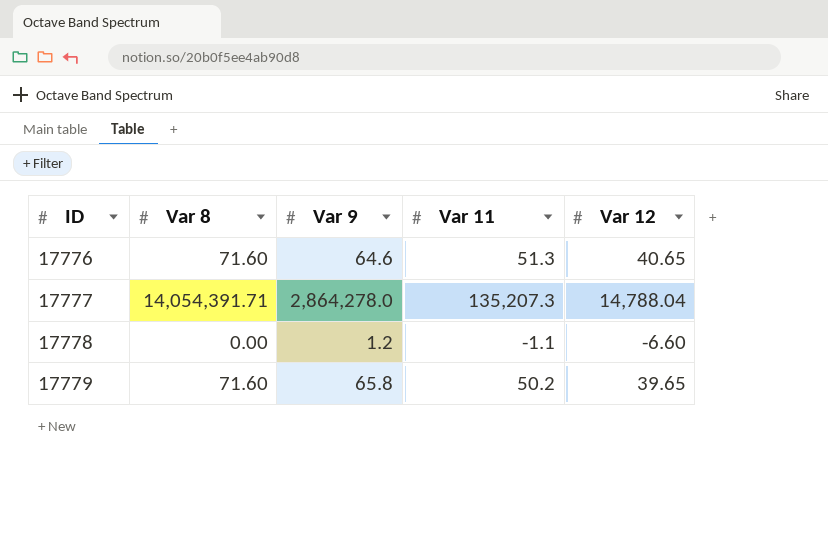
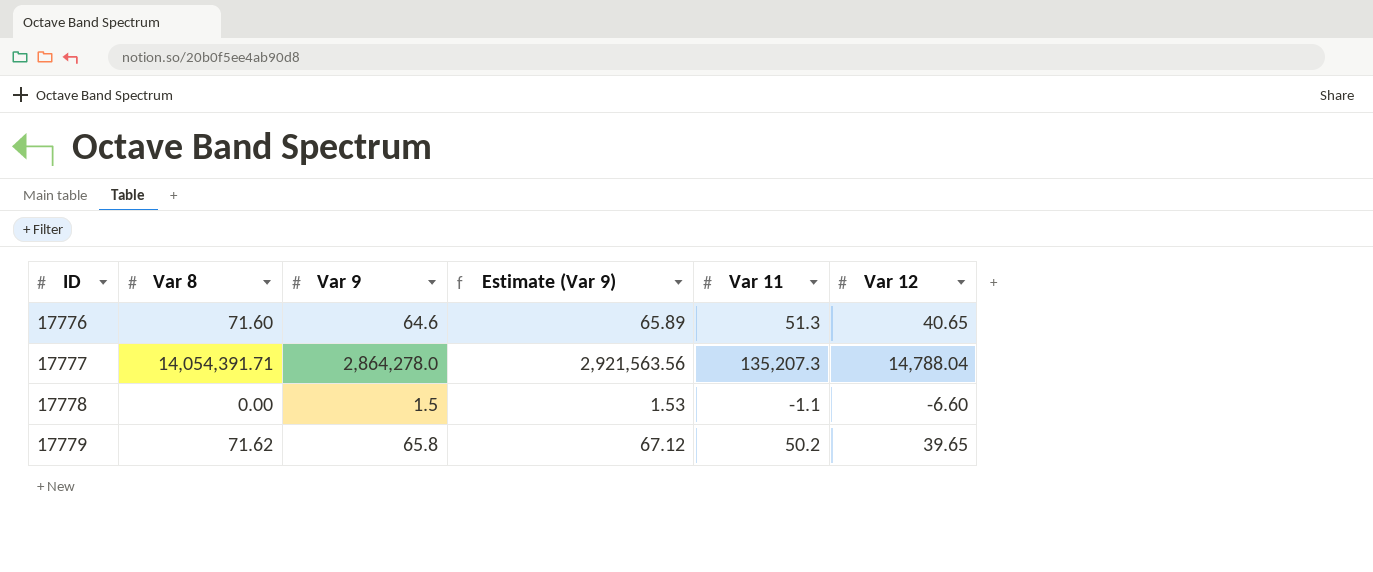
column Estimate (Var 9) | formula: none -> [Var 9] * 1.02
17778 | Var 9: 1.2 -> 1.5
17779 | Var 8: 71.60 -> 71.62

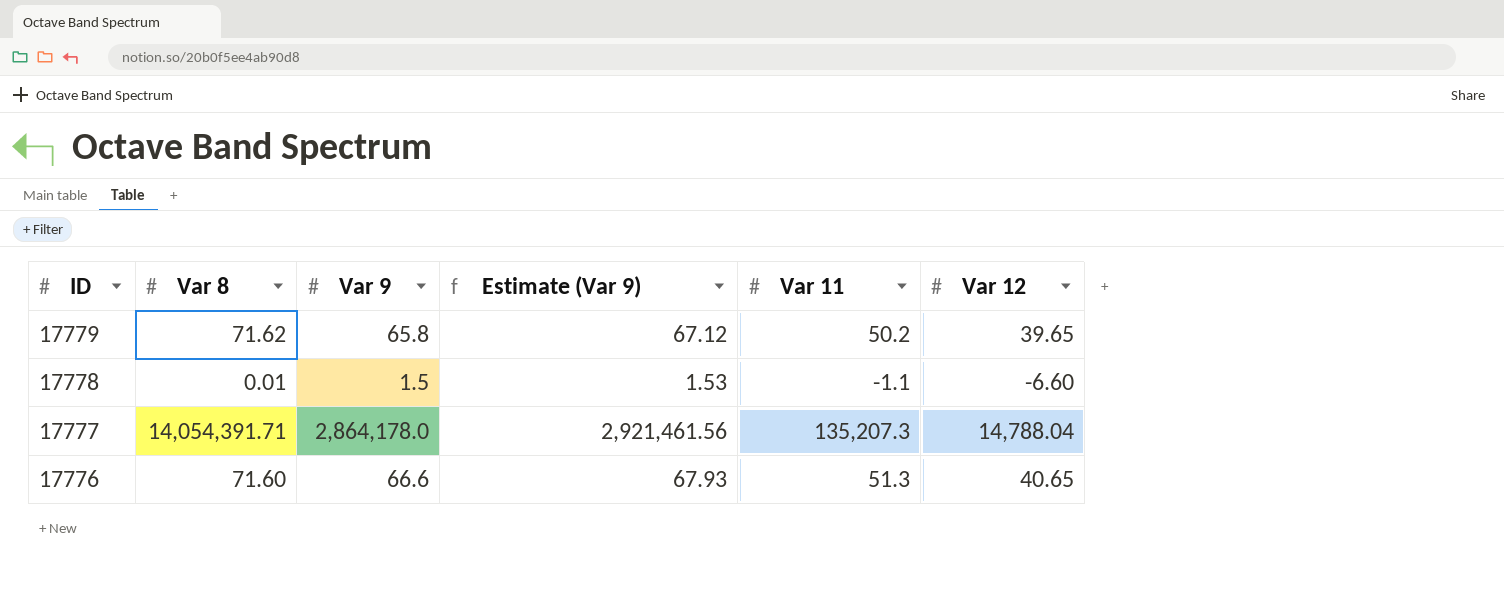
row order: ID ascending -> ID descending
17778 | Var 8: 0.00 -> 0.01
17777 | Var 9: 2,864,278.0 -> 2,864,178.0
17777 | Estimate (Var 9): 2,921,563.56 -> 2,921,461.56
17776 | Var 9: 64.6 -> 66.6
17776 | Estimate (Var 9): 65.89 -> 67.93

